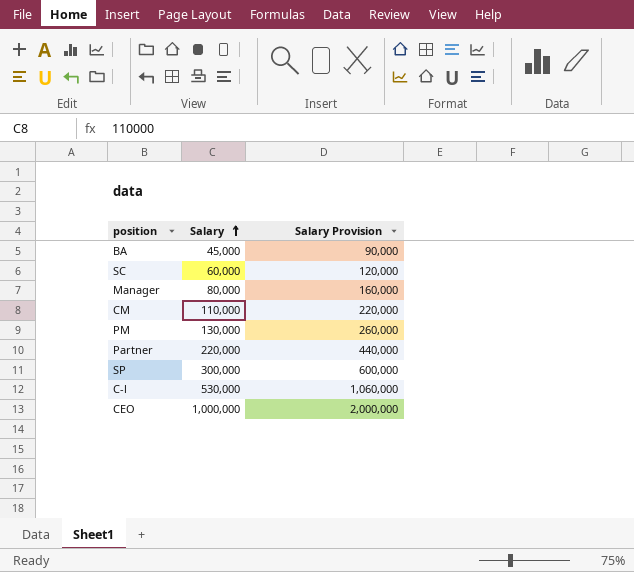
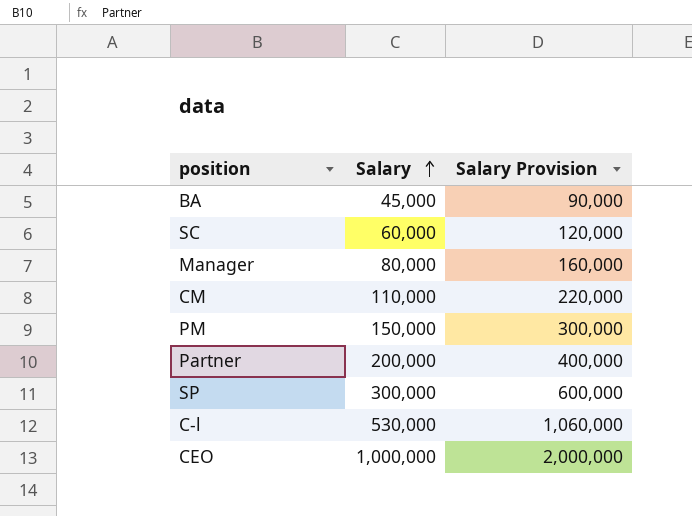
PM | Salary: 130,000 -> 150,000
PM | Salary Provision: 260,000 -> 300,000
Partner | Salary: 220,000 -> 200,000
Partner | Salary Provision: 440,000 -> 400,000

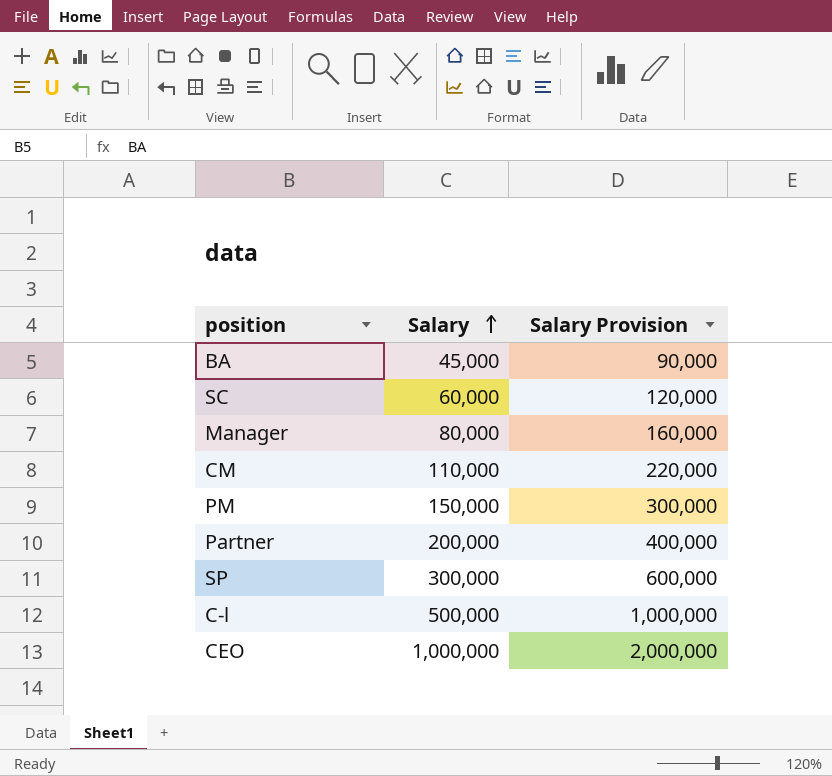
C-l | Salary: 530,000 -> 500,000
C-l | Salary Provision: 1,060,000 -> 1,000,000

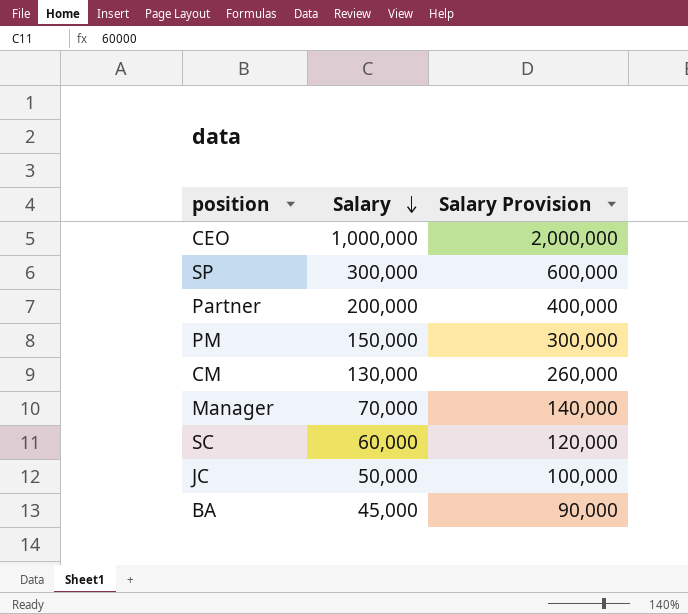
row order: Salary ascending -> Salary descending
row C-l: 500,000 | 1,000,000 -> none
CM | Salary: 110,000 -> 130,000
CM | Salary Provision: 220,000 -> 260,000
Manager | Salary: 80,000 -> 70,000
Manager | Salary Provision: 160,000 -> 140,000
row JC: none -> 50,000 | 100,000

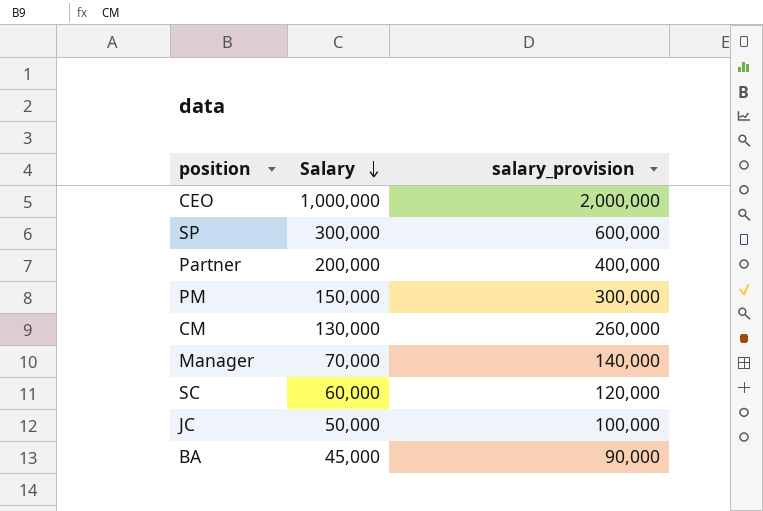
column name: Salary Provision -> salary_provision

